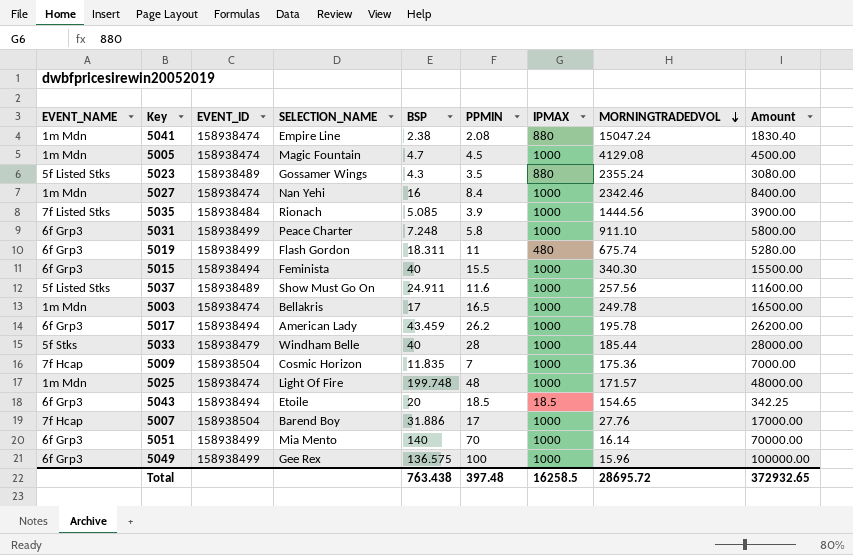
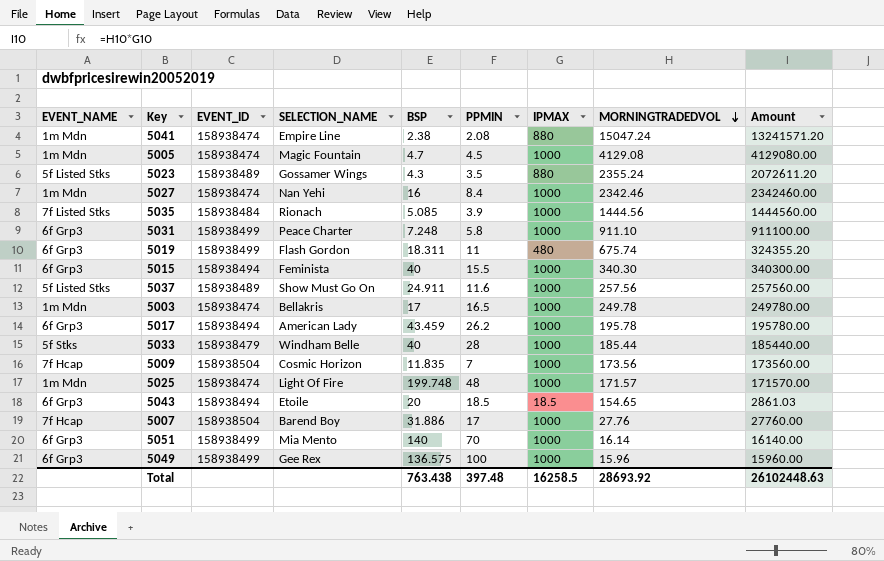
column Amount | formula: [PPMIN] * [IPMAX] -> [IPMAX] * [MORNINGTRADEDVOL]
5009 | MORNINGTRADEDVOL: 175.36 -> 173.56
Total | MORNINGTRADEDVOL: 28695.72 -> 28693.92
Total | Amount: 372932.65 -> 26102448.63

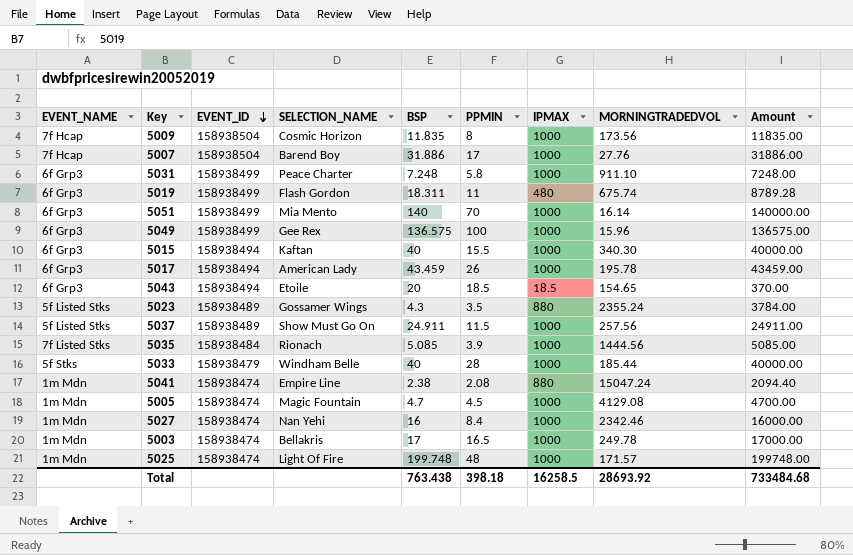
row order: MORNINGTRADEDVOL descending -> EVENT_ID descending
column Amount | formula: [IPMAX] * [MORNINGTRADEDVOL] -> [BSP] * [IPMAX]
5009 | PPMIN: 7 -> 8
5015 | SELECTION_NAME: Feminista -> Kaftan
5017 | PPMIN: 26.2 -> 26
5037 | PPMIN: 11.6 -> 11.5
Total | PPMIN: 397.48 -> 398.18
Total | Amount: 26102448.63 -> 733484.68

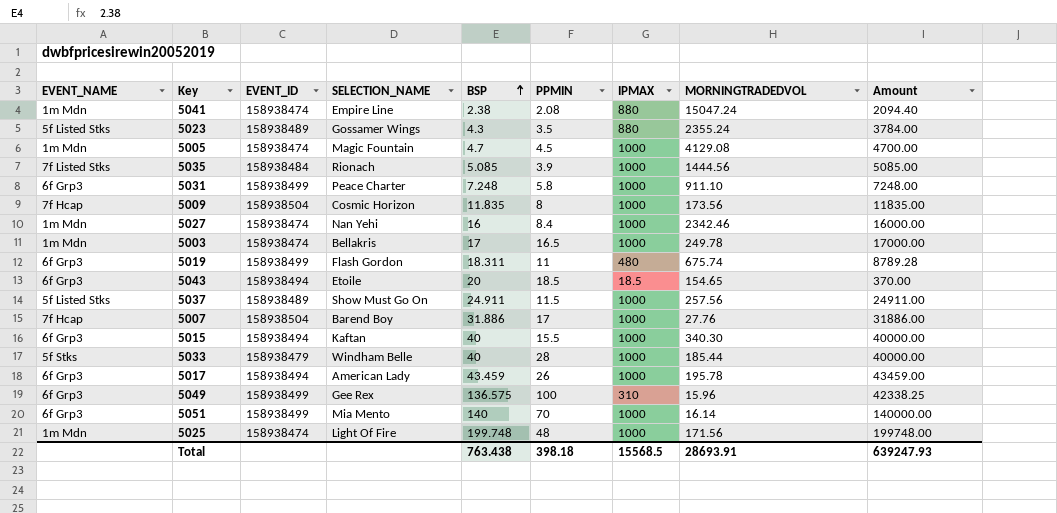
row order: EVENT_ID descending -> BSP ascending
5049 | IPMAX: 1000 -> 310
5049 | Amount: 136575.00 -> 42338.25
5025 | MORNINGTRADEDVOL: 171.57 -> 171.56
Total | IPMAX: 16258.5 -> 15568.5
Total | MORNINGTRADEDVOL: 28693.92 -> 28693.91
Total | Amount: 733484.68 -> 639247.93

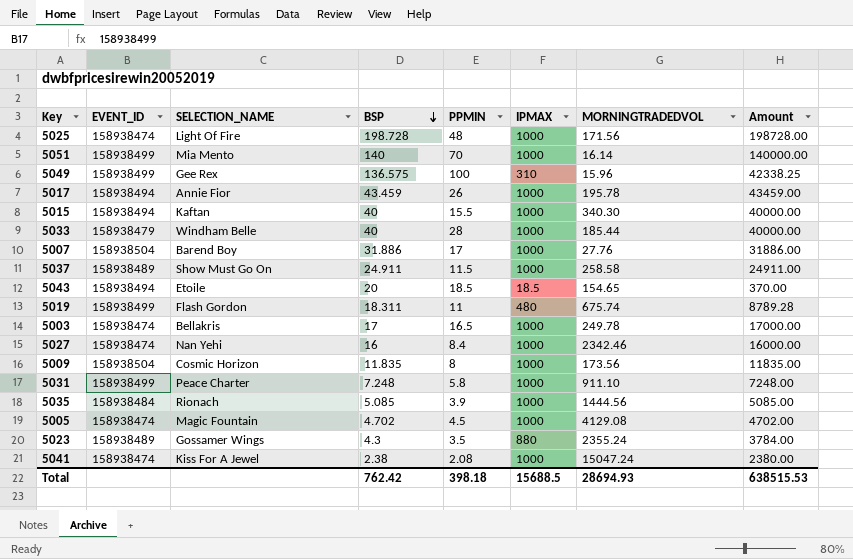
row order: BSP ascending -> BSP descending
column EVENT_NAME | position: 1 -> none
5025 | BSP: 199.748 -> 198.728
5025 | Amount: 199748.00 -> 198728.00
5017 | SELECTION_NAME: American Lady -> Annie Fior
5037 | MORNINGTRADEDVOL: 257.56 -> 258.58
5005 | BSP: 4.7 -> 4.702
5005 | Amount: 4700.00 -> 4702.00
5041 | SELECTION_NAME: Empire Line -> Kiss For A Jewel
5041 | IPMAX: 880 -> 1000
5041 | Amount: 2094.40 -> 2380.00
Total | BSP: 763.438 -> 762.42
Total | IPMAX: 15568.5 -> 15688.5
Total | MORNINGTRADEDVOL: 28693.91 -> 28694.93
Total | Amount: 639247.93 -> 638515.53

